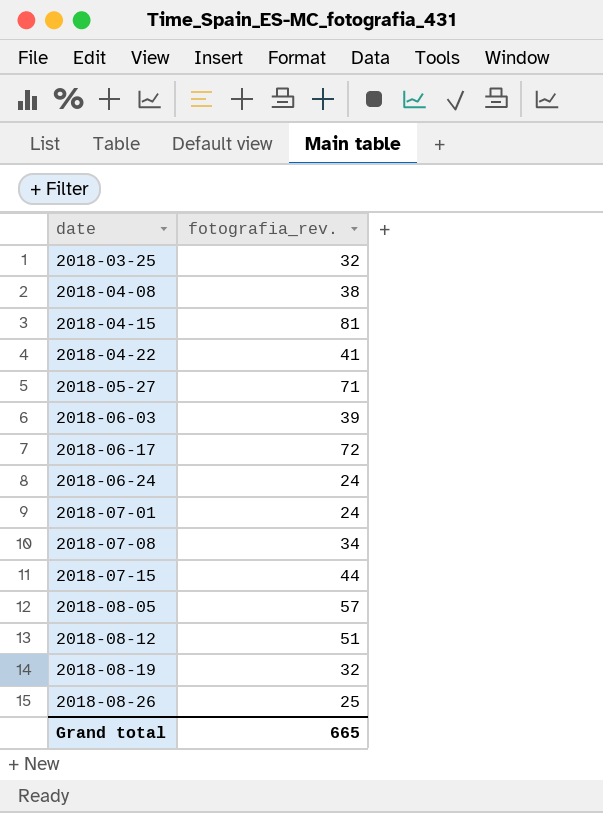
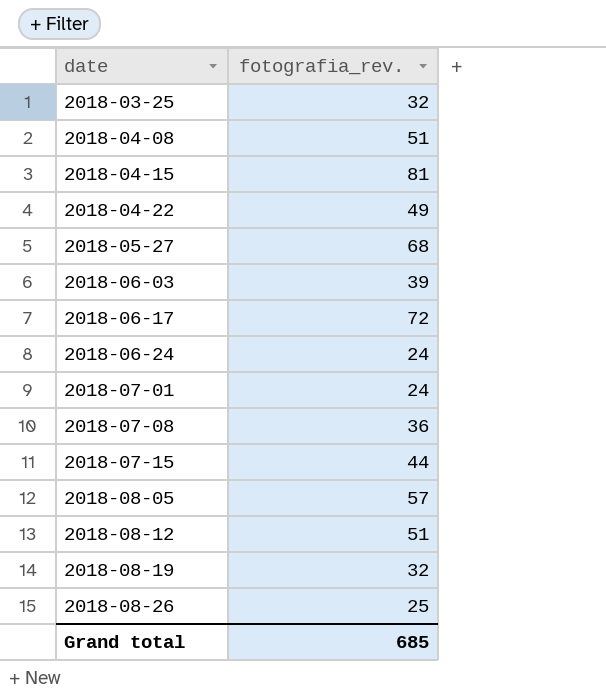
2018-04-08 | fotografia_rev.: 38 -> 51
2018-04-22 | fotografia_rev.: 41 -> 49
2018-05-27 | fotografia_rev.: 71 -> 68
2018-07-08 | fotografia_rev.: 34 -> 36
Grand total | fotografia_rev.: 665 -> 685

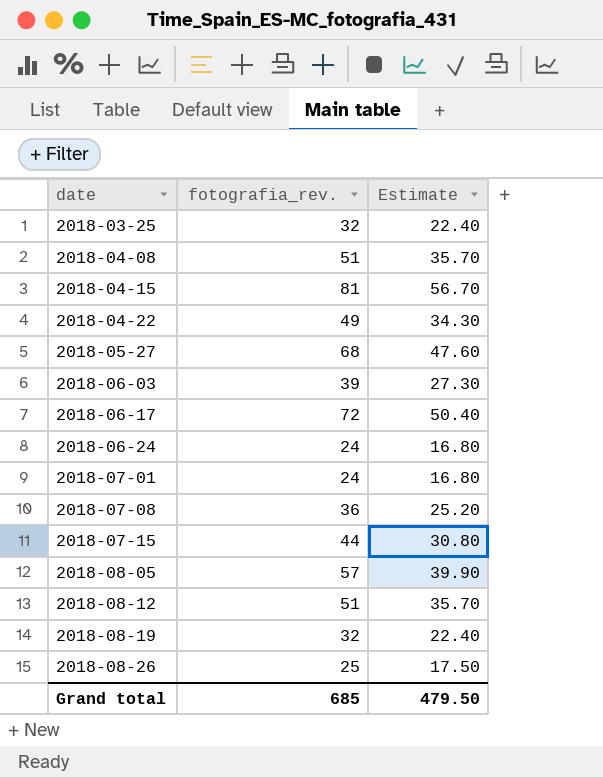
column Estimate | formula: none -> [fotografia_rev.] * 0.7

